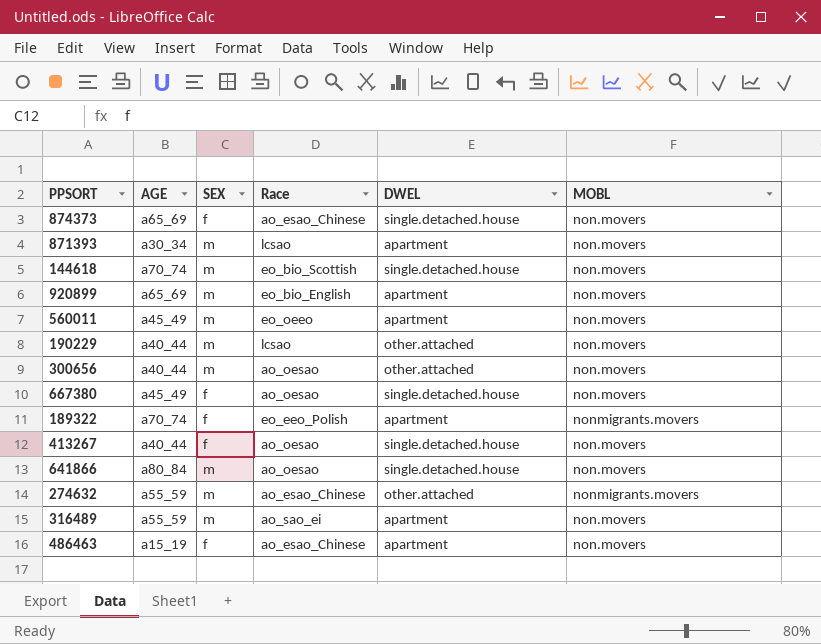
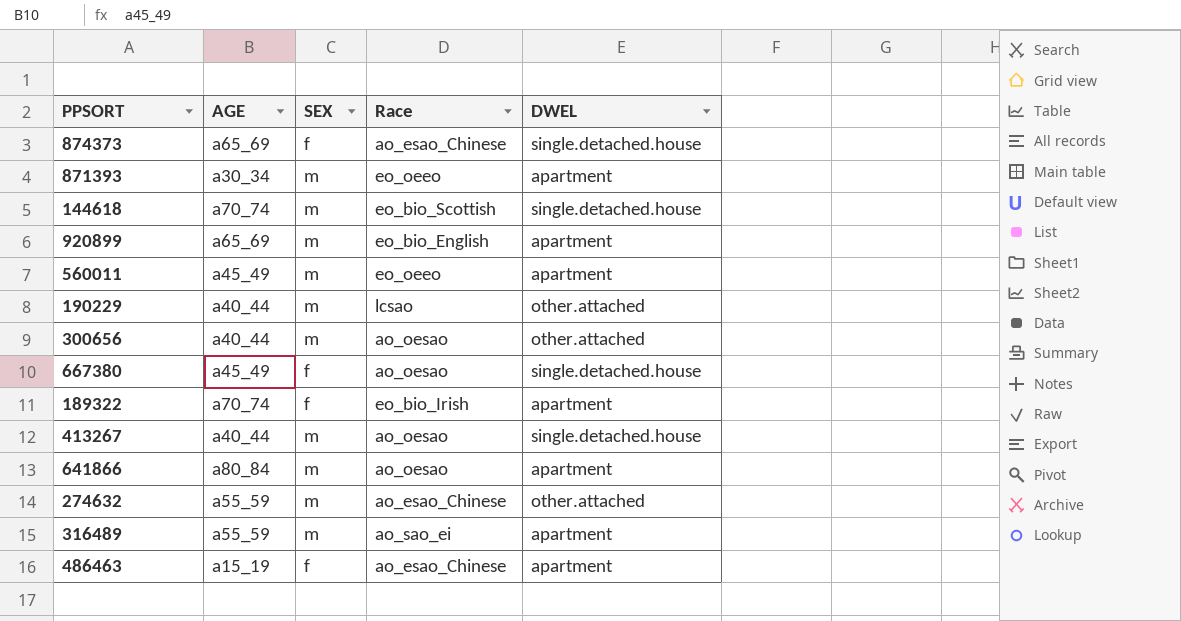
column MOBL | position: 6 -> none
871393 | Race: lcsao -> eo_oeeo
189322 | Race: eo_eeo_Polish -> eo_bio_Irish
413267 | SEX: f -> m
641866 | DWEL: single.detached.house -> apartment

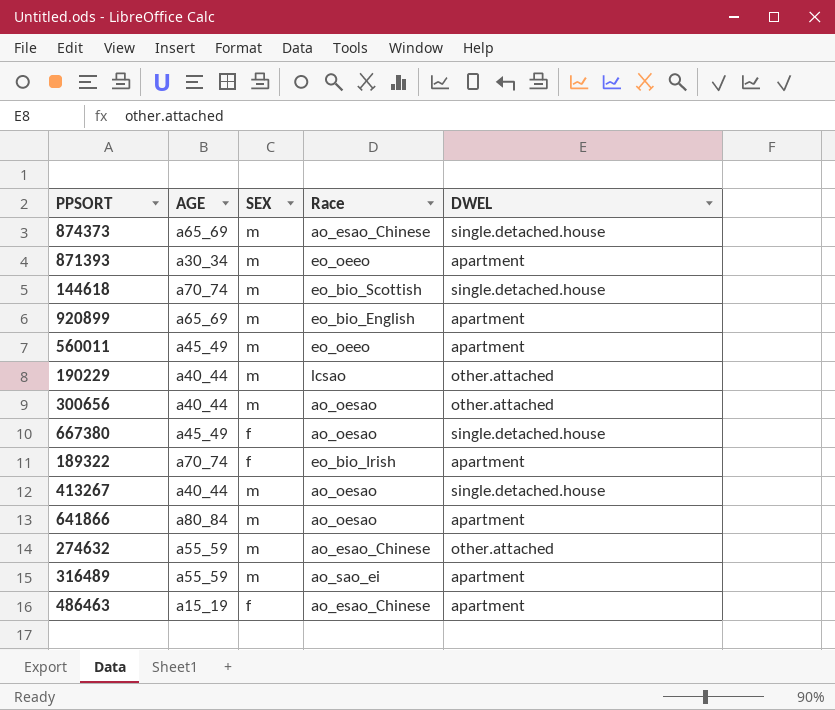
874373 | SEX: f -> m

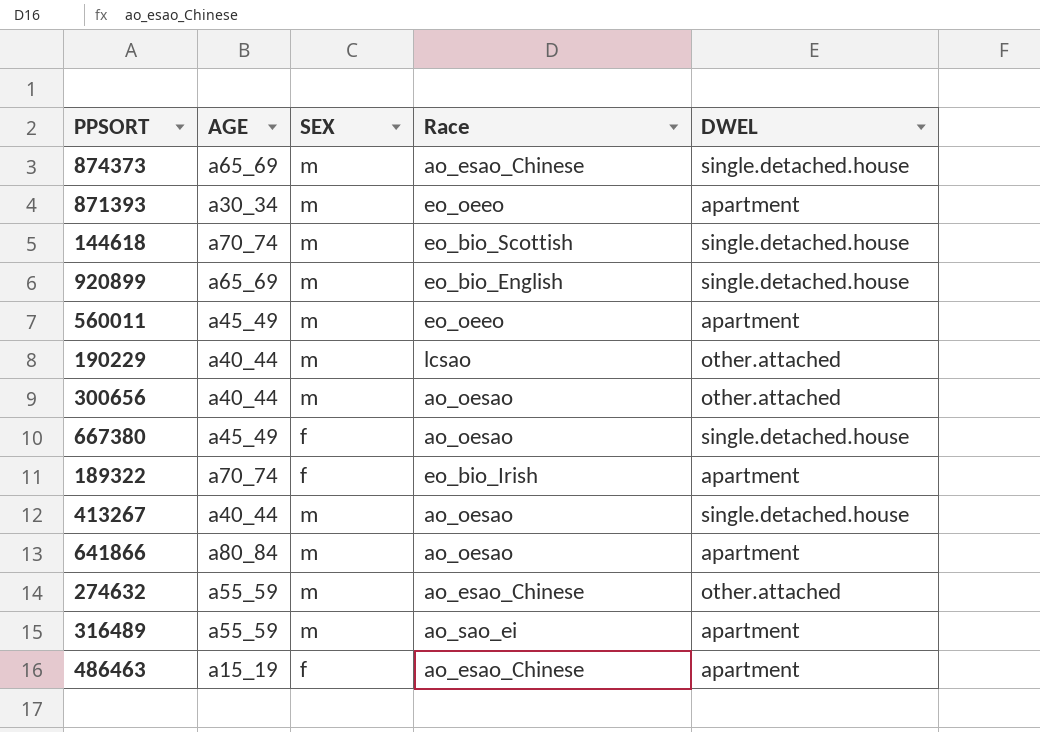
920899 | DWEL: apartment -> single.detached.house

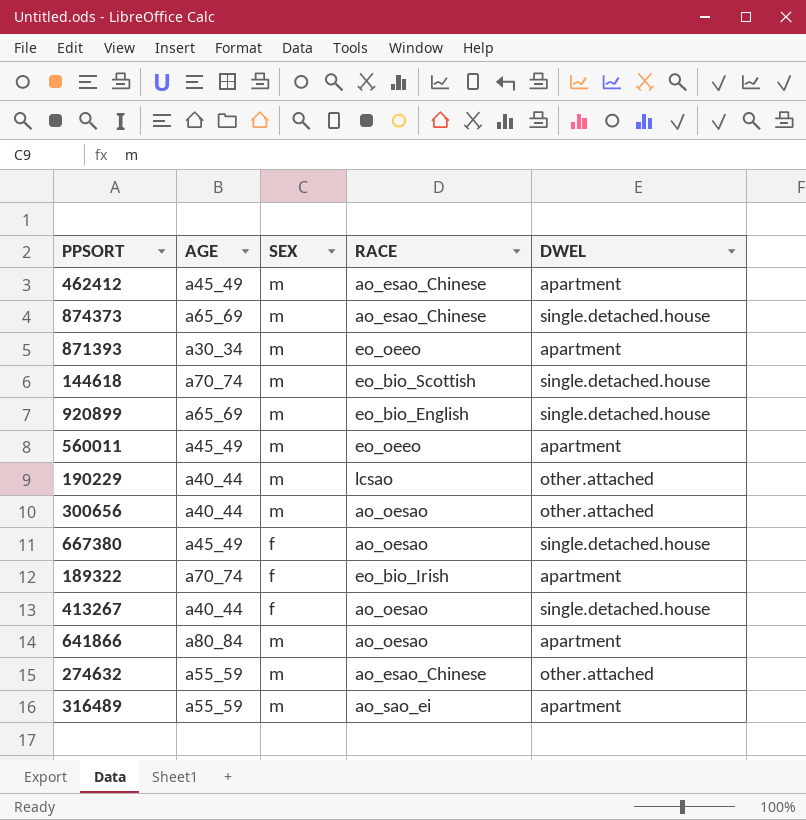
column name: Race -> RACE
row 486463: a15_19 | f | ao_esao_Chinese | apartment -> none
row 462412: none -> a45_49 | m | ao_esao_Chinese | apartment
413267 | SEX: m -> f

